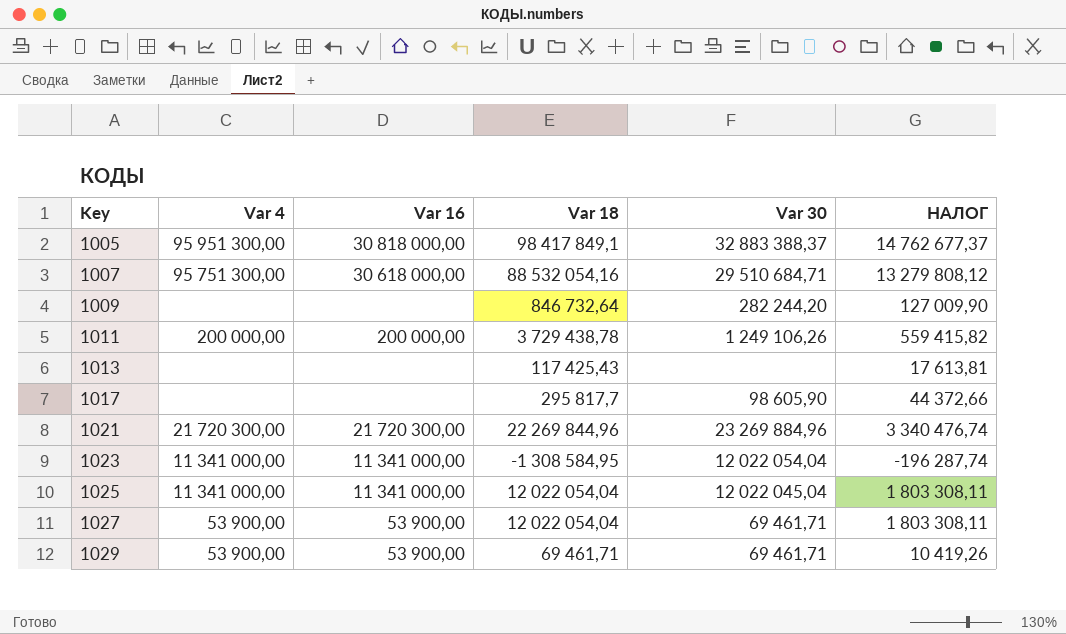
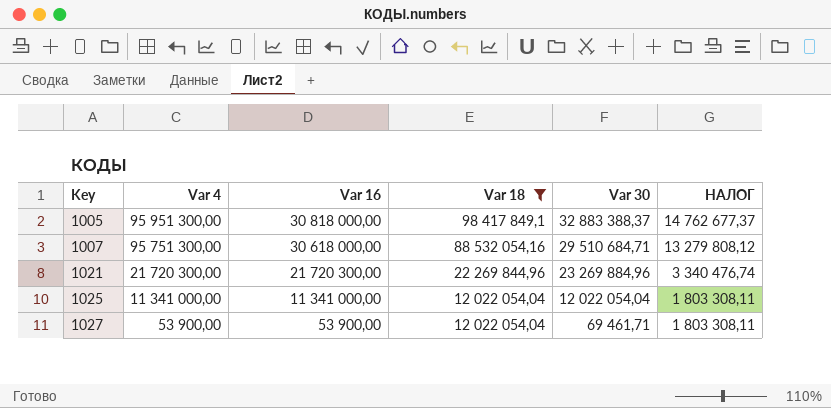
filter: none -> Var 18 >= 12 022 054,04
1025 | Var 30: 12 022 045,04 -> 12 022 054,04

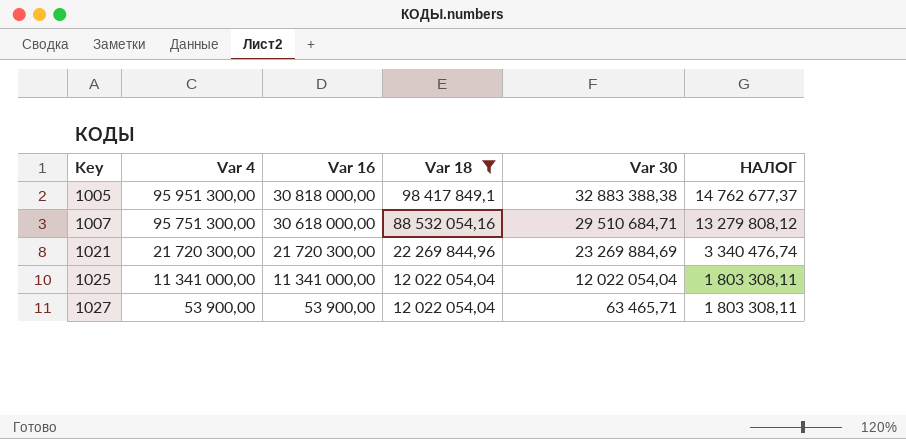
1005 | Var 30: 32 883 388,37 -> 32 883 388,38
1021 | Var 30: 23 269 884,96 -> 23 269 884,69
1027 | Var 30: 69 461,71 -> 63 465,71

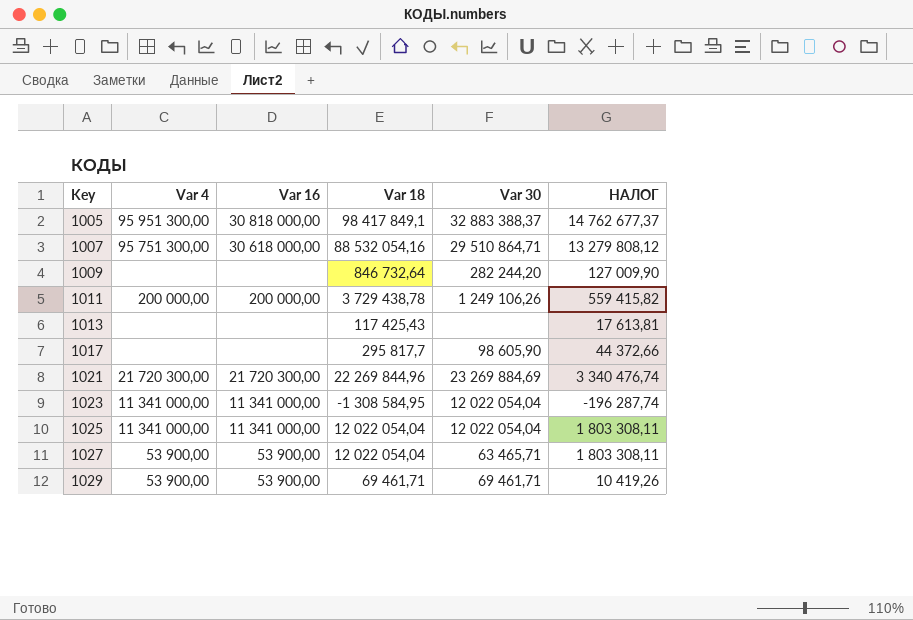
filter: Var 18 >= 12 022 054,04 -> none
1005 | Var 30: 32 883 388,38 -> 32 883 388,37
1007 | Var 30: 29 510 684,71 -> 29 510 864,71

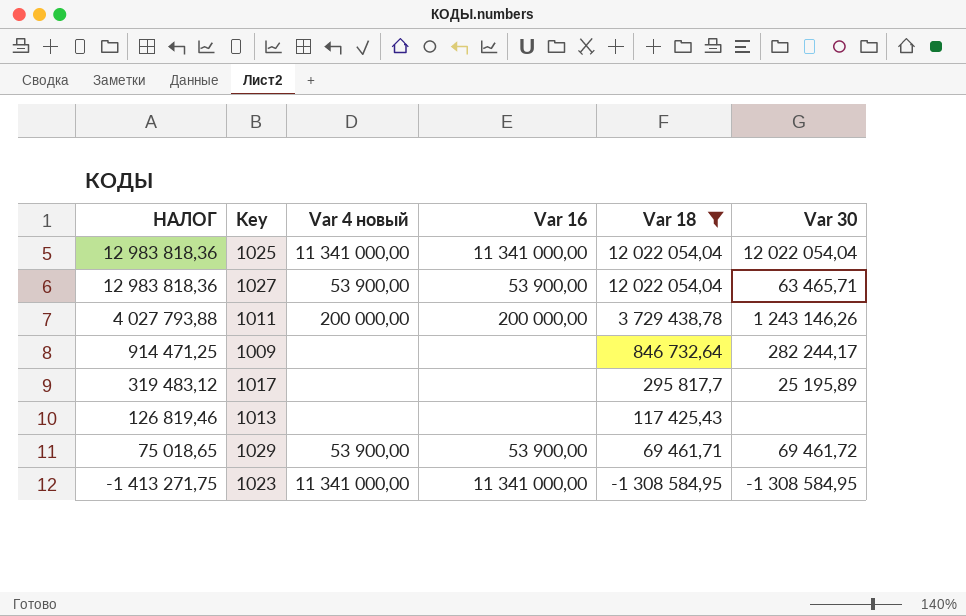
filter: none -> Var 18 <= 12 022 054,04
row order: Key ascending -> НАЛОГ descending
column НАЛОГ | formula: [Var 18] * 0,15 -> [Var 18] * 1,08
column НАЛОГ | position: 6 -> 1
column name: Var 4 -> Var 4 новый
1011 | Var 30: 1 249 106,26 -> 1 243 146,26
1009 | Var 30: 282 244,20 -> 282 244,17
1017 | Var 30: 98 605,90 -> 25 195,89
1029 | Var 30: 69 461,71 -> 69 461,72
1023 | Var 30: 12 022 054,04 -> -1 308 584,95

